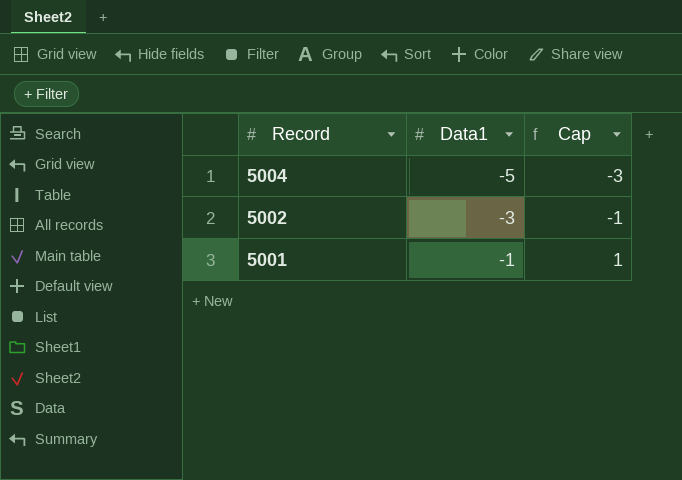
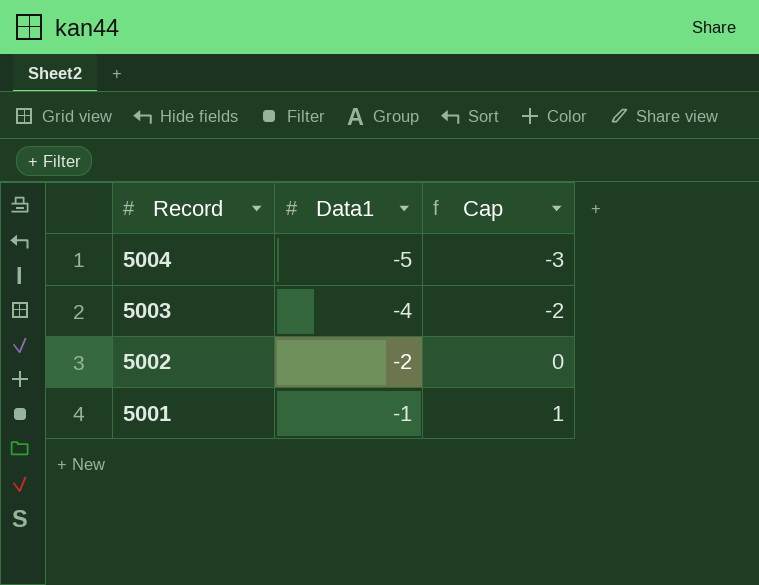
row 5003: none -> -4 | -2
5002 | Data1: -3 -> -2
5002 | Cap: -1 -> 0

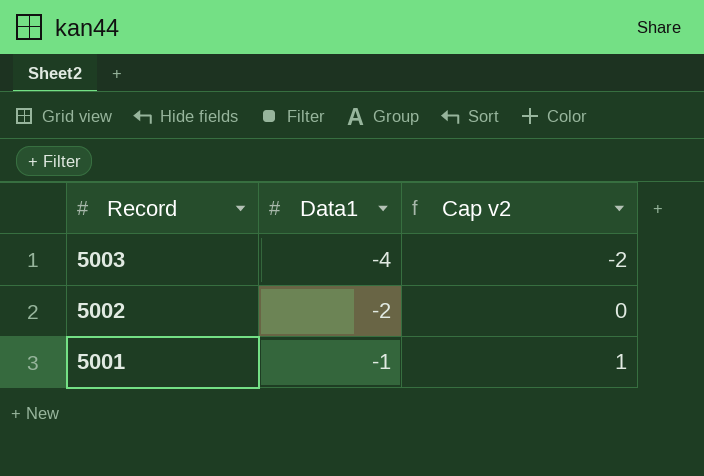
column name: Cap -> Cap v2
row 5004: -5 | -3 -> none

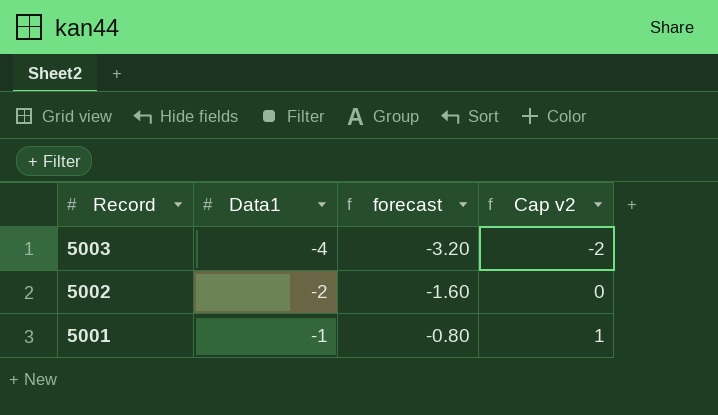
column forecast | formula: none -> [Data1] * 0.8

